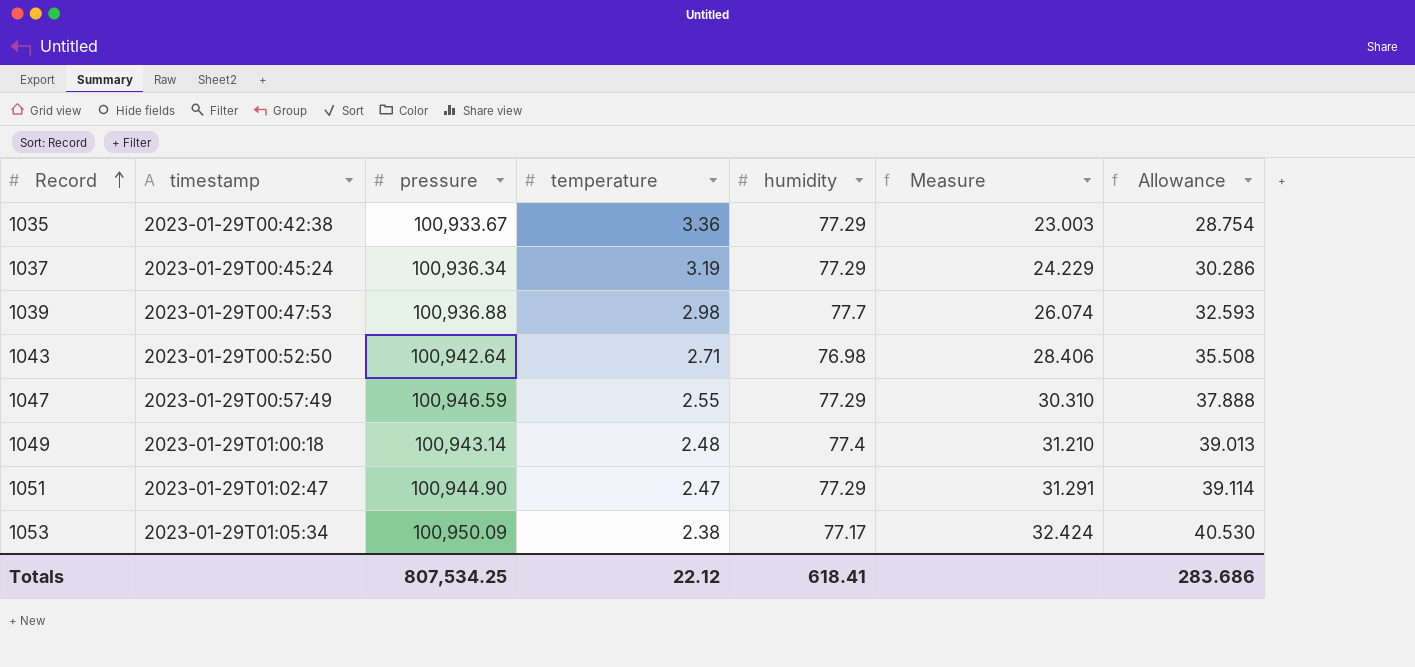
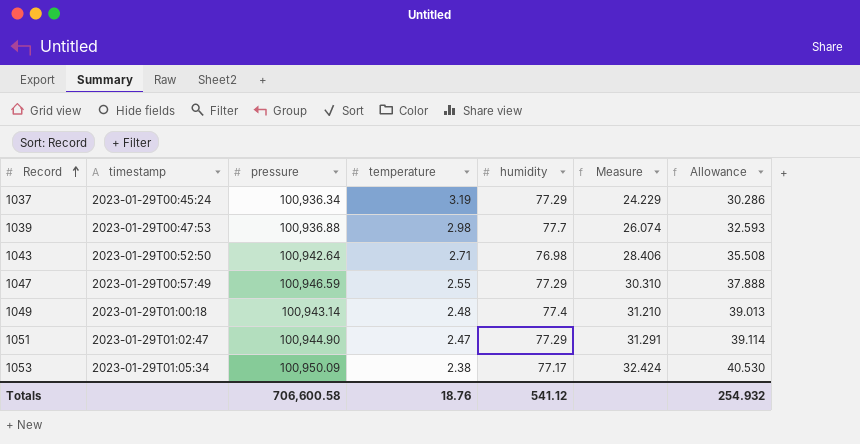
row 1035: 2023-01-29T00:42:38 | 100,933.67 | 3.36 | 77.29 | 23.003 | 28.754 -> none
Totals | pressure: 807,534.25 -> 706,600.58
Totals | temperature: 22.12 -> 18.76
Totals | humidity: 618.41 -> 541.12
Totals | Allowance: 283.686 -> 254.932

